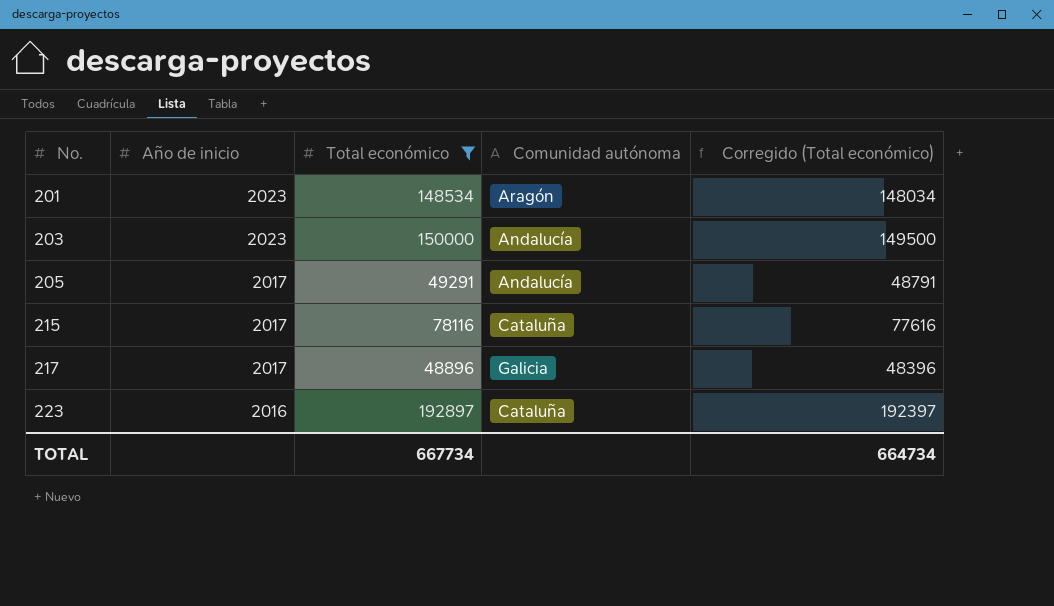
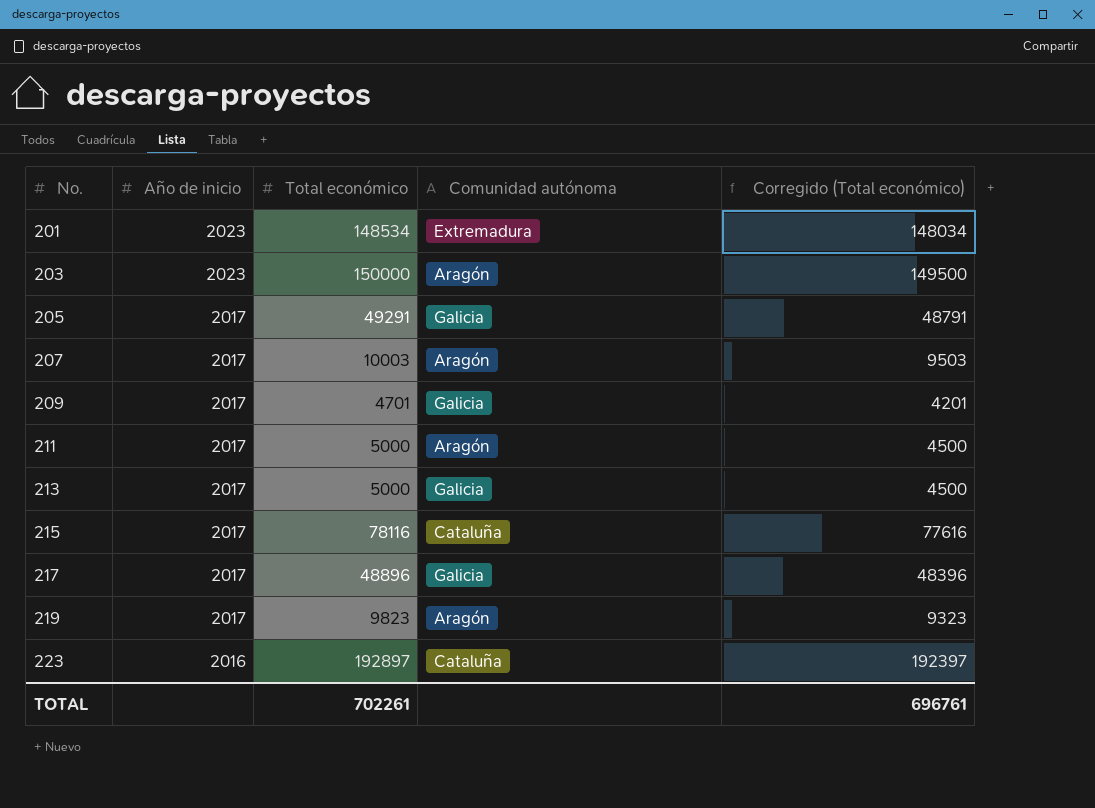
filter: Total económico >= 48896 -> none
201 | Comunidad autónoma: Aragón -> Extremadura
203 | Comunidad autónoma: Andalucía -> Aragón
205 | Comunidad autónoma: Andalucía -> Galicia
TOTAL | Total económico: 667734 -> 702261
TOTAL | Corregido (Total económico): 664734 -> 696761

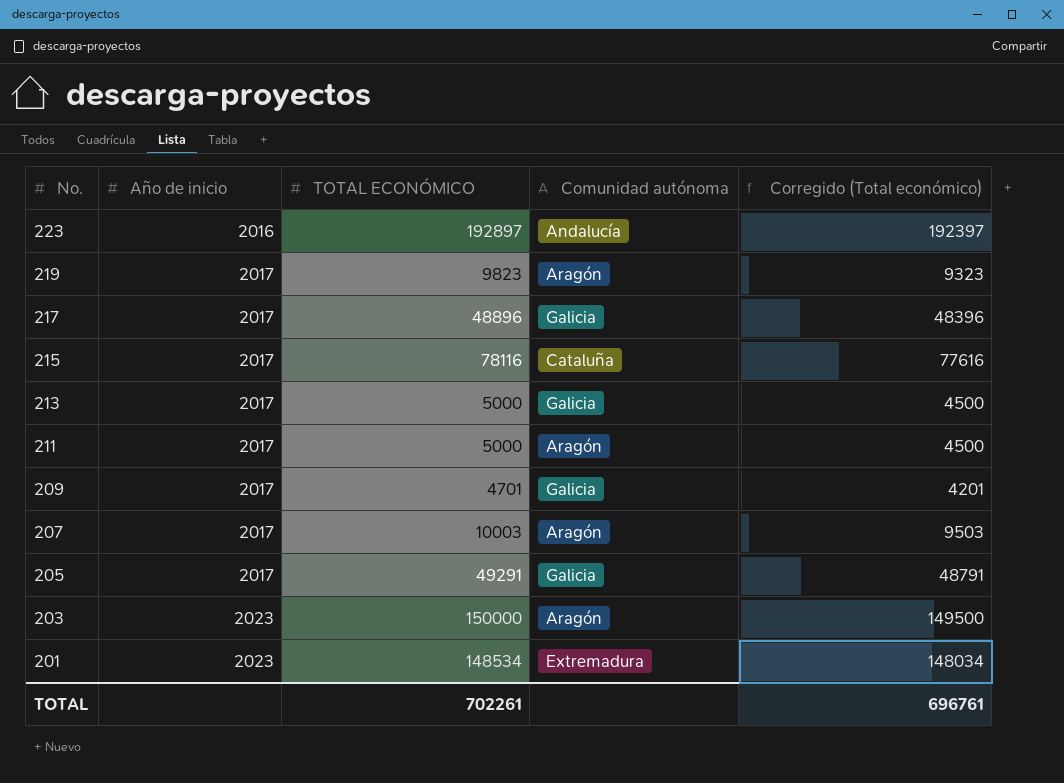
row order: No. ascending -> No. descending
column name: Total económico -> TOTAL ECONÓMICO
223 | Comunidad autónoma: Cataluña -> Andalucía

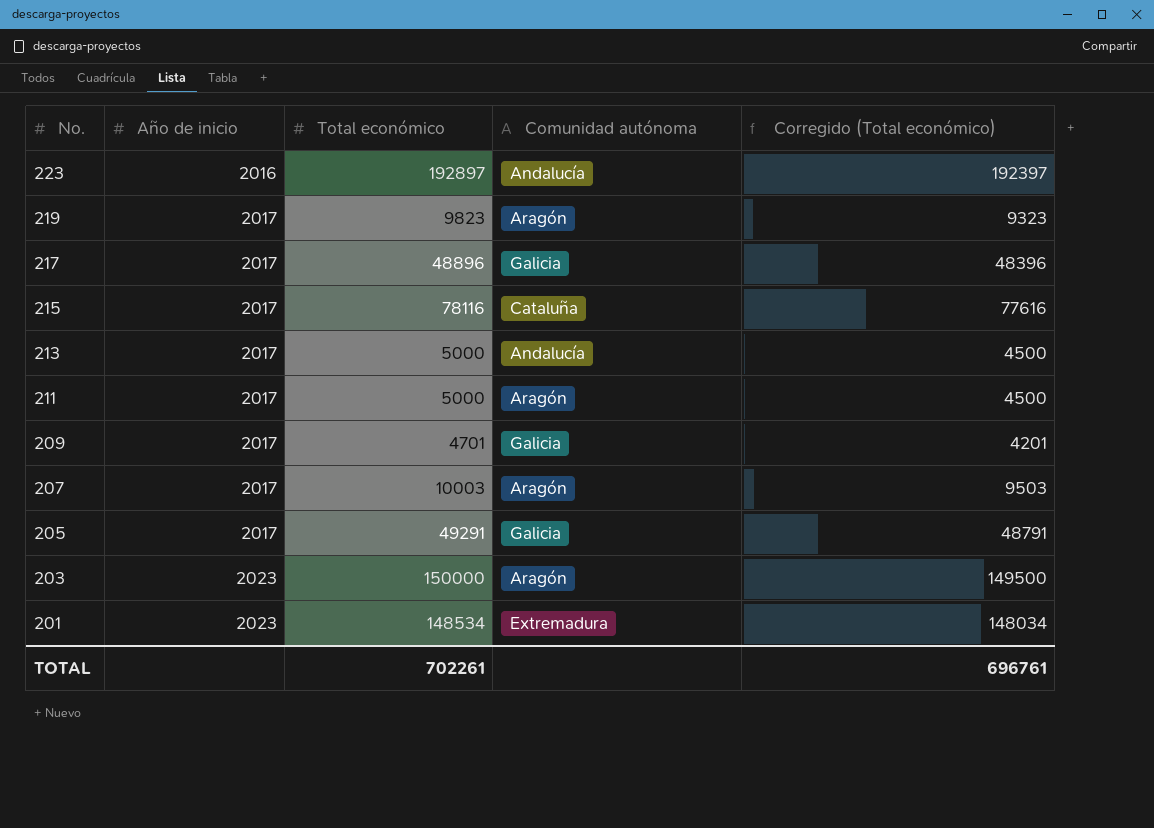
column name: TOTAL ECONÓMICO -> Total económico
213 | Comunidad autónoma: Galicia -> Andalucía

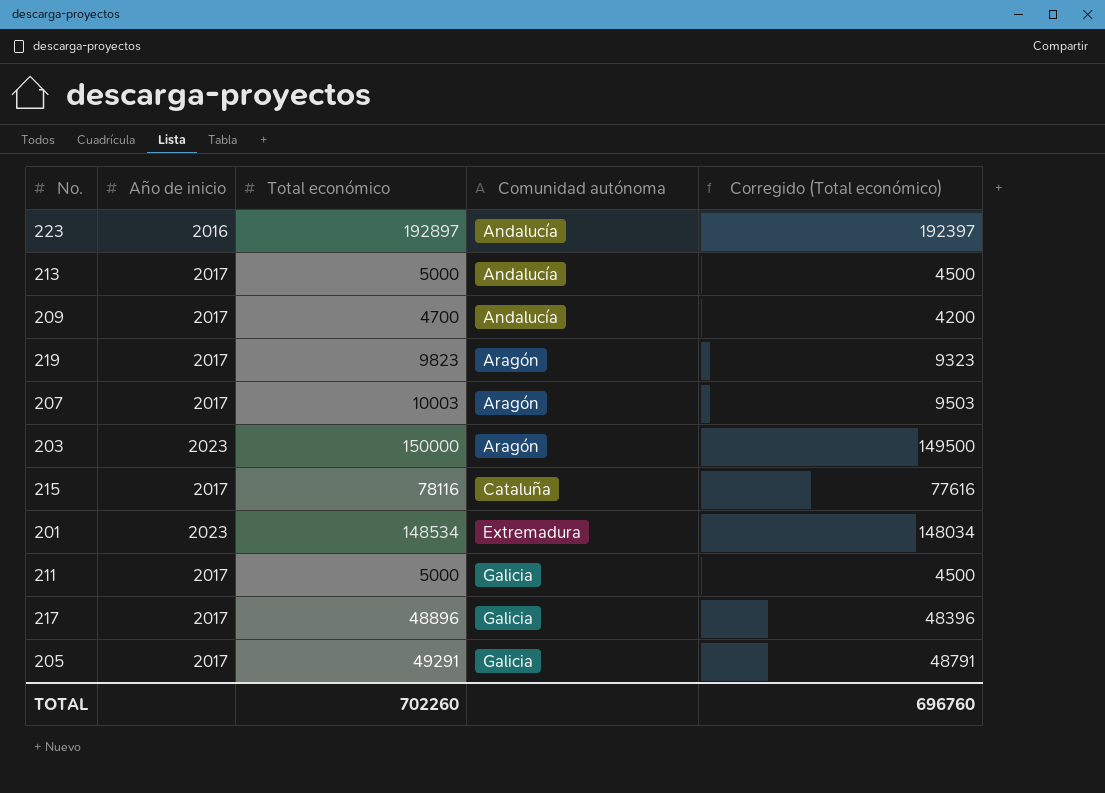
row order: No. descending -> Comunidad autónoma ascending
209 | Total económico: 4701 -> 4700
209 | Comunidad autónoma: Galicia -> Andalucía
209 | Corregido (Total económico): 4201 -> 4200
211 | Comunidad autónoma: Aragón -> Galicia
TOTAL | Total económico: 702261 -> 702260
TOTAL | Corregido (Total económico): 696761 -> 696760

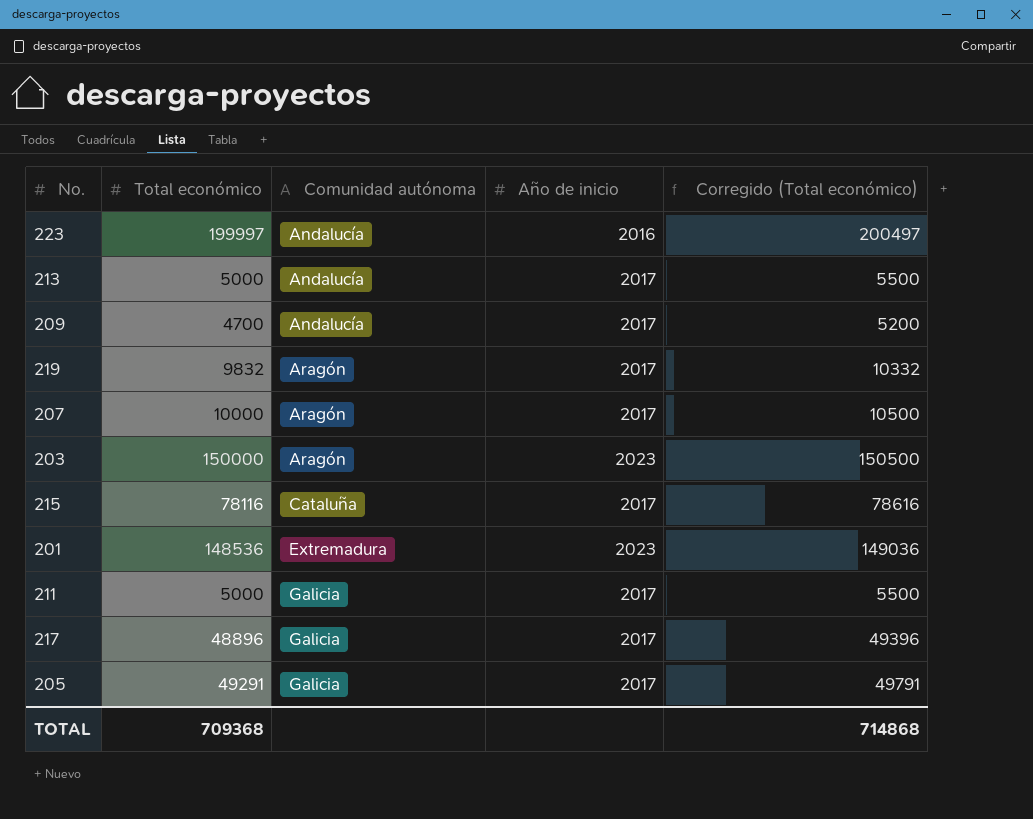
column Año de inicio | position: 2 -> 4
column Corregido (Total económico) | formula: [Total económico] - 500 -> [Total económico] + 500
223 | Total económico: 192897 -> 199997
219 | Total económico: 9823 -> 9832
207 | Total económico: 10003 -> 10000
201 | Total económico: 148534 -> 148536
TOTAL | Total económico: 702260 -> 709368
TOTAL | Corregido (Total económico): 696760 -> 714868

